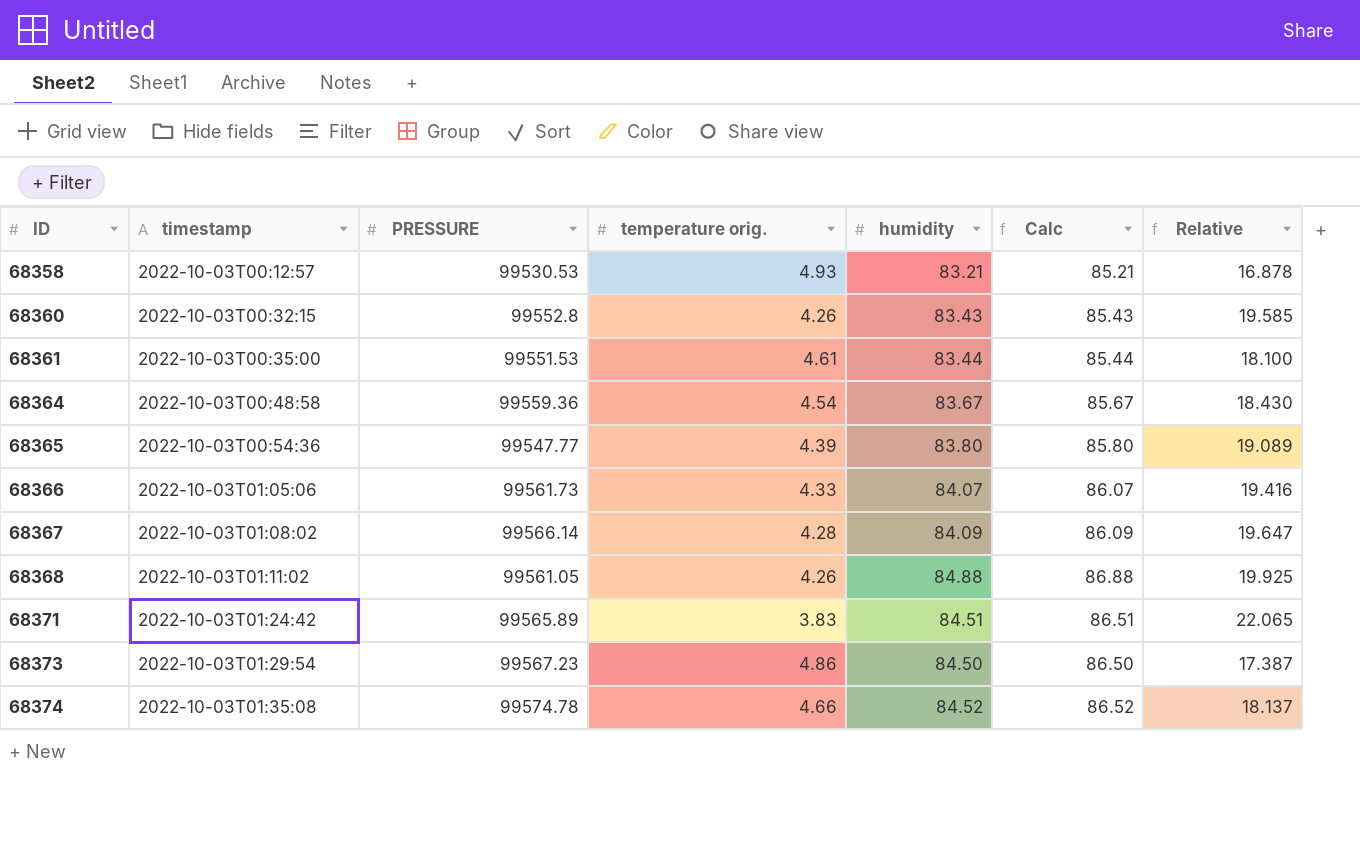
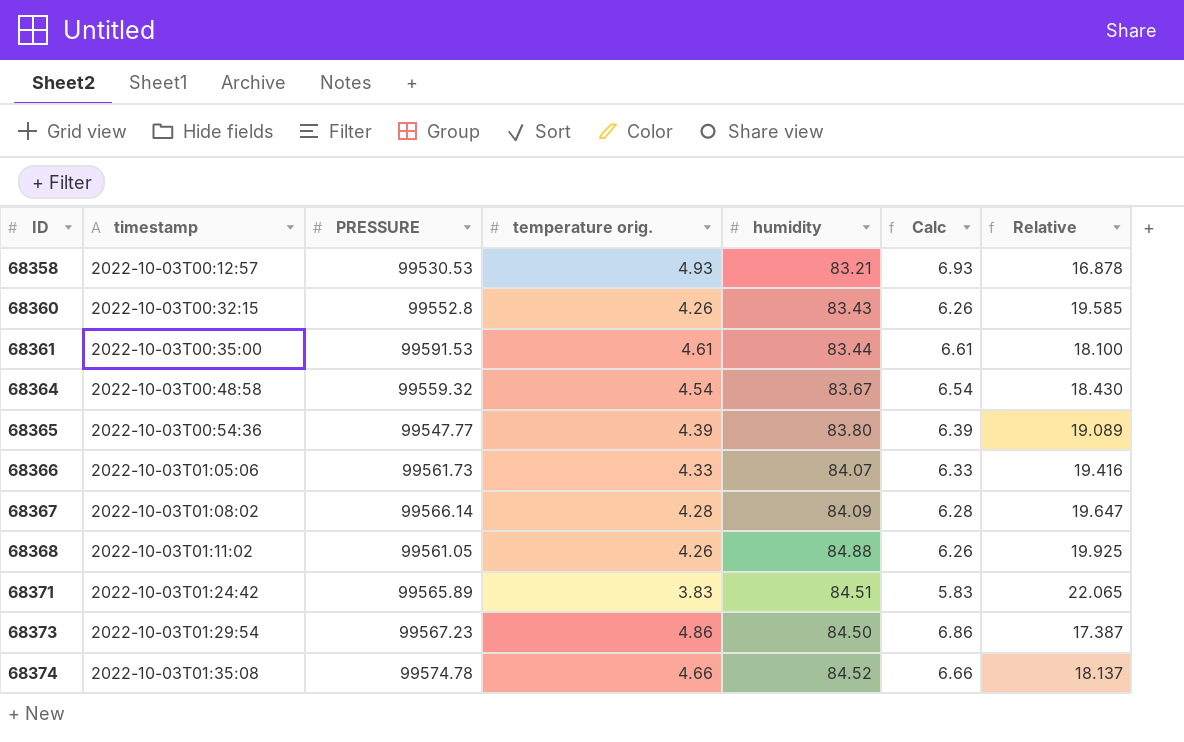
column Calc | formula: [humidity] + 2 -> [temperature orig.] + 2
68361 | PRESSURE: 99551.53 -> 99591.53
68364 | PRESSURE: 99559.36 -> 99559.32

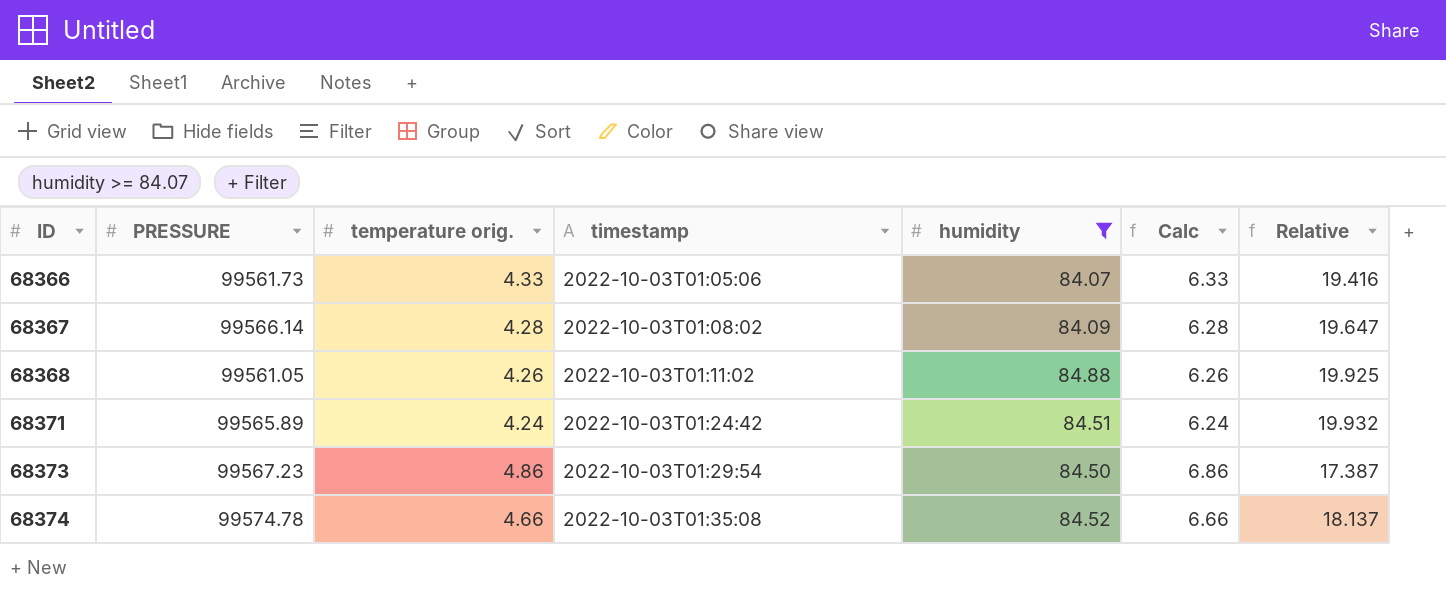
filter: none -> humidity >= 84.07
column timestamp | position: 2 -> 4
68371 | temperature orig.: 3.83 -> 4.24
68371 | Calc: 5.83 -> 6.24
68371 | Relative: 22.065 -> 19.932

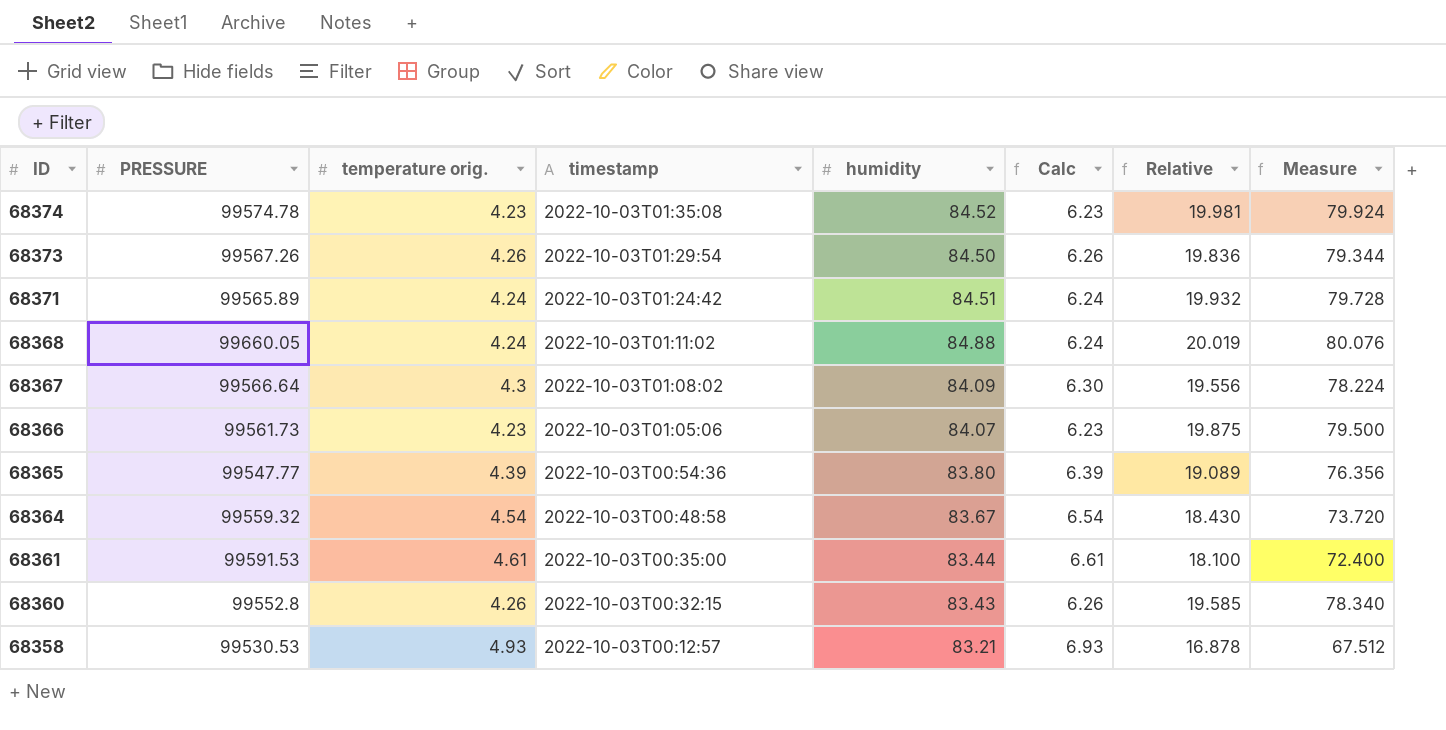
filter: humidity >= 84.07 -> none
row order: ID ascending -> ID descending
column Measure | formula: none -> [Relative] * 4
68374 | temperature orig.: 4.66 -> 4.23
68374 | Calc: 6.66 -> 6.23
68374 | Relative: 18.137 -> 19.981
68373 | PRESSURE: 99567.23 -> 99567.26
68373 | temperature orig.: 4.86 -> 4.26
68373 | Calc: 6.86 -> 6.26
68373 | Relative: 17.387 -> 19.836
68368 | PRESSURE: 99561.05 -> 99660.05
68368 | temperature orig.: 4.26 -> 4.24
68368 | Calc: 6.26 -> 6.24
68368 | Relative: 19.925 -> 20.019
68367 | PRESSURE: 99566.14 -> 99566.64
68367 | temperature orig.: 4.28 -> 4.3
68367 | Calc: 6.28 -> 6.30
68367 | Relative: 19.647 -> 19.556
68366 | temperature orig.: 4.33 -> 4.23
68366 | Calc: 6.33 -> 6.23
68366 | Relative: 19.416 -> 19.875

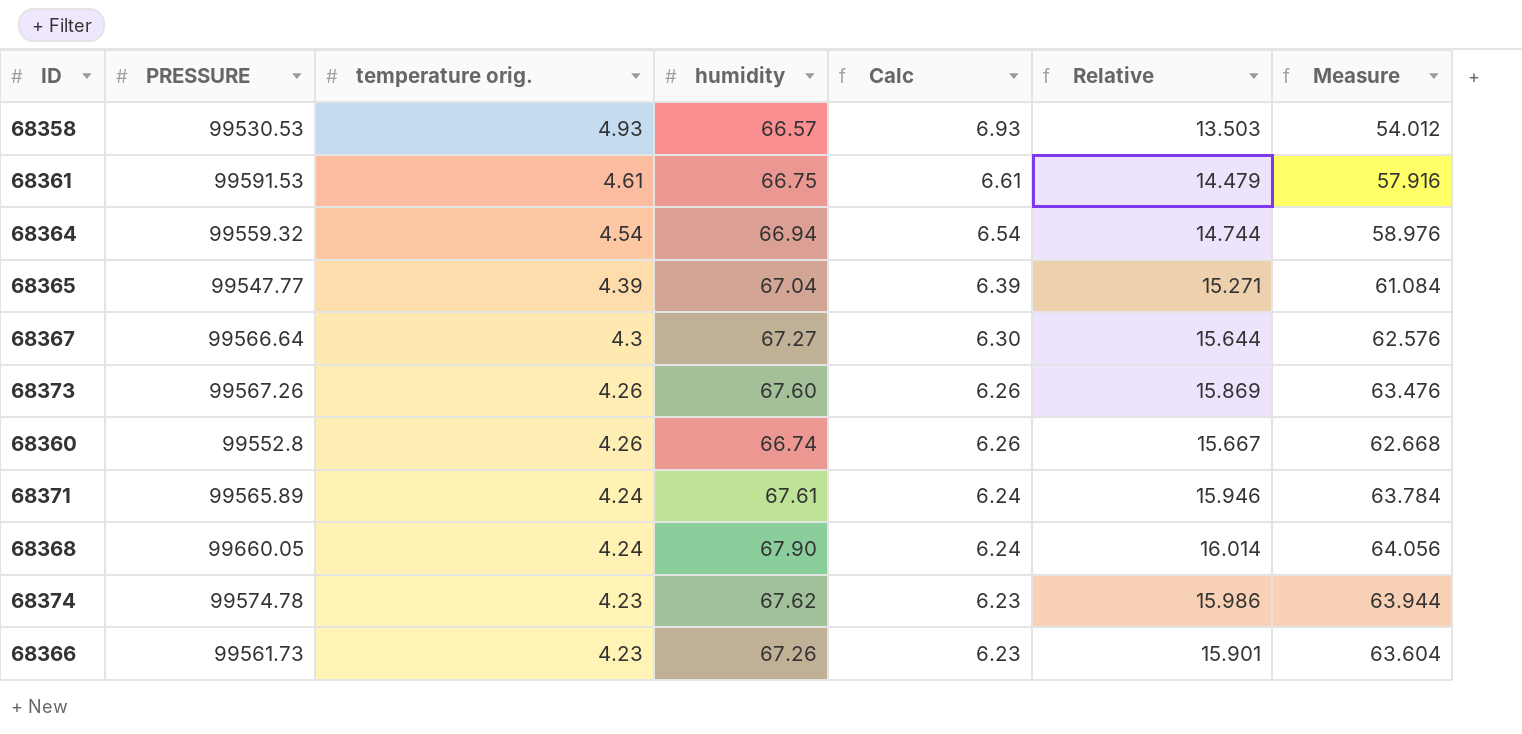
row order: ID descending -> temperature orig. descending
column timestamp | position: 4 -> none
68358 | humidity: 83.21 -> 66.57
68358 | Relative: 16.878 -> 13.503
68358 | Measure: 67.512 -> 54.012
68361 | humidity: 83.44 -> 66.75
68361 | Relative: 18.100 -> 14.479
68361 | Measure: 72.400 -> 57.916
68364 | humidity: 83.67 -> 66.94
68364 | Relative: 18.430 -> 14.744
68364 | Measure: 73.720 -> 58.976
68365 | humidity: 83.80 -> 67.04
68365 | Relative: 19.089 -> 15.271
68365 | Measure: 76.356 -> 61.084
68367 | humidity: 84.09 -> 67.27
68367 | Relative: 19.556 -> 15.644
68367 | Measure: 78.224 -> 62.576
68373 | humidity: 84.50 -> 67.60
68373 | Relative: 19.836 -> 15.869
68373 | Measure: 79.344 -> 63.476
68360 | humidity: 83.43 -> 66.74
68360 | Relative: 19.585 -> 15.667
68360 | Measure: 78.340 -> 62.668
68371 | humidity: 84.51 -> 67.61
68371 | Relative: 19.932 -> 15.946
68371 | Measure: 79.728 -> 63.784
68368 | humidity: 84.88 -> 67.90
68368 | Relative: 20.019 -> 16.014
68368 | Measure: 80.076 -> 64.056
68374 | humidity: 84.52 -> 67.62
68374 | Relative: 19.981 -> 15.986
68374 | Measure: 79.924 -> 63.944
68366 | humidity: 84.07 -> 67.26
68366 | Relative: 19.875 -> 15.901
68366 | Measure: 79.500 -> 63.604

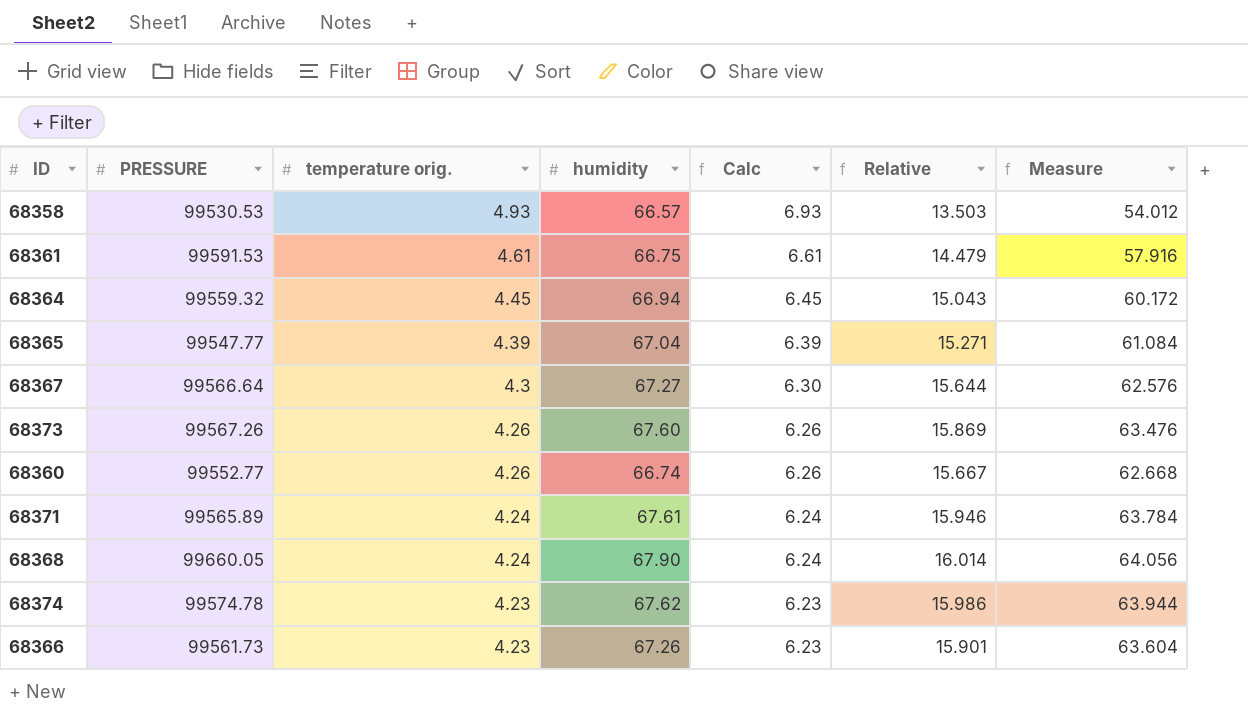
68364 | temperature orig.: 4.54 -> 4.45
68364 | Calc: 6.54 -> 6.45
68364 | Relative: 14.744 -> 15.043
68364 | Measure: 58.976 -> 60.172
68360 | PRESSURE: 99552.8 -> 99552.77

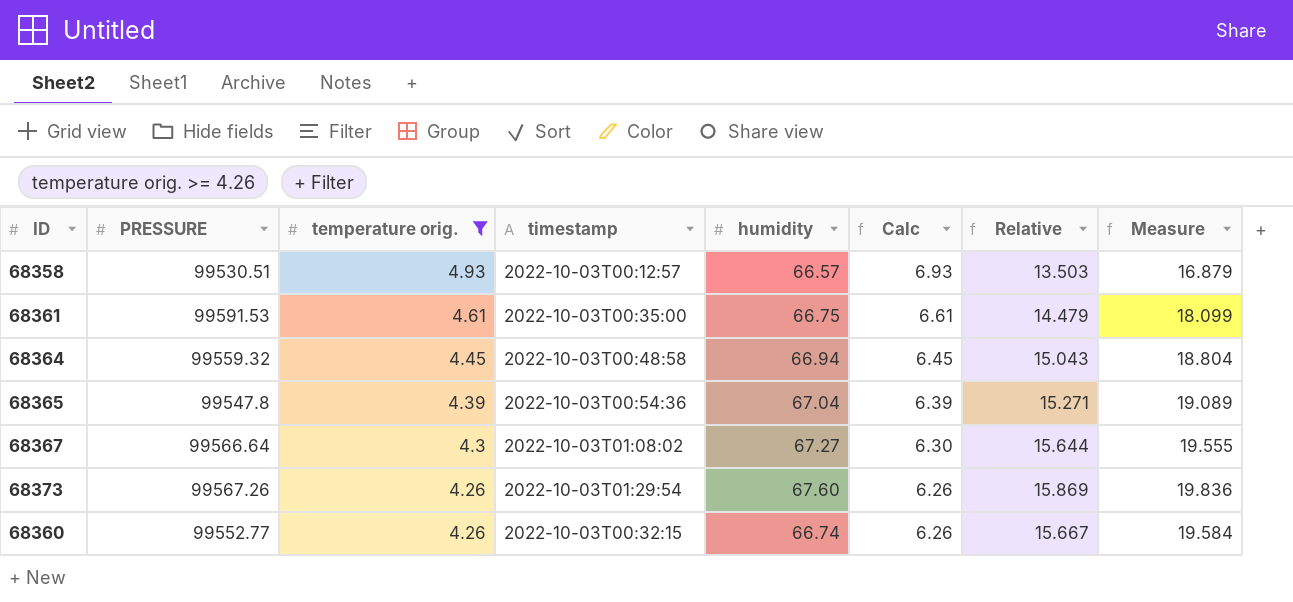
filter: none -> temperature orig. >= 4.26
column timestamp | position: none -> 4
column Measure | formula: [Relative] * 4 -> [Relative] * 1.25
68358 | PRESSURE: 99530.53 -> 99530.51
68365 | PRESSURE: 99547.77 -> 99547.8

